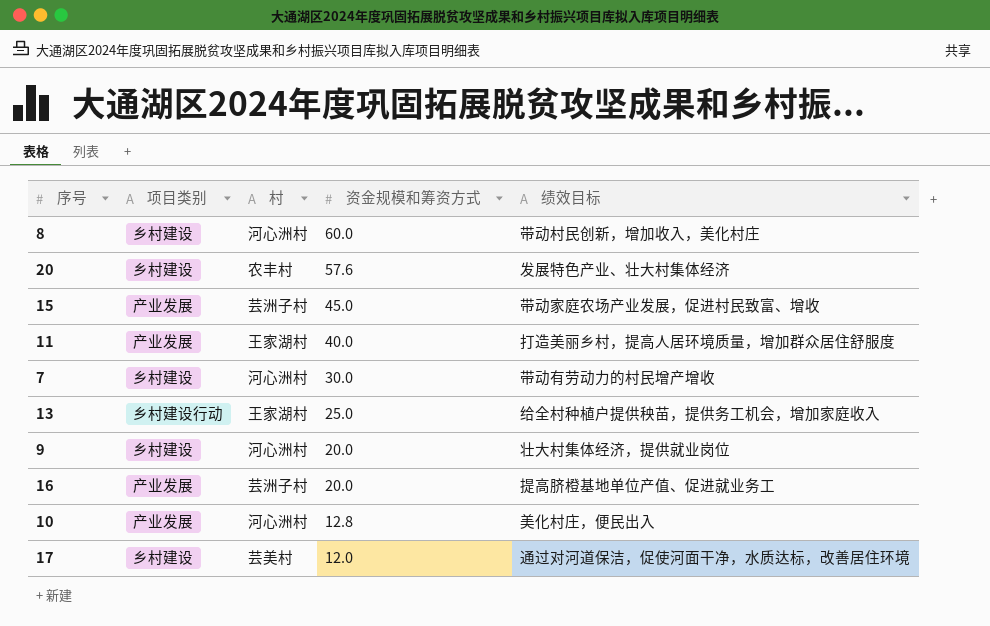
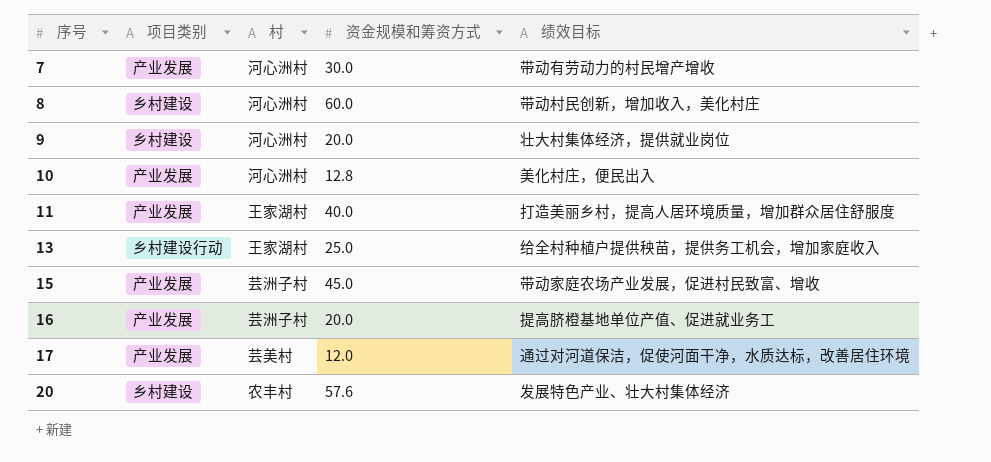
row order: 资金规模和筹资方式 descending -> 序号 ascending
7 | 项目类别: 乡村建设 -> 产业发展
17 | 项目类别: 乡村建设 -> 产业发展

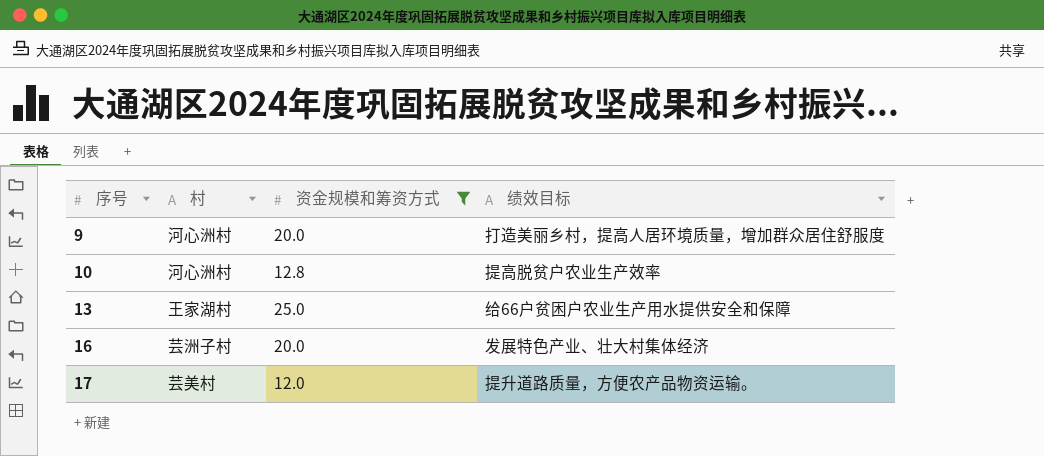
filter: none -> 资金规模和筹资方式 <= 25.0
column 项目类别 | position: 2 -> none
9 | 绩效目标: 壮大村集体经济，提供就业岗位 -> 打造美丽乡村，提高人居环境质量，增加群众居住舒服度
10 | 绩效目标: 美化村庄，便民出入 -> 提高脱贫户农业生产效率
13 | 绩效目标: 给全村种植户提供秧苗，提供务工机会，增加家庭收入 -> 给66户贫困户农业生产用水提供安全和保障
16 | 绩效目标: 提高脐橙基地单位产值、促进就业务工 -> 发展特色产业、壮大村集体经济
17 | 绩效目标: 通过对河道保洁，促使河面干净，水质达标，改善居住环境 -> 提升道路质量，方便农产品物资运输。

